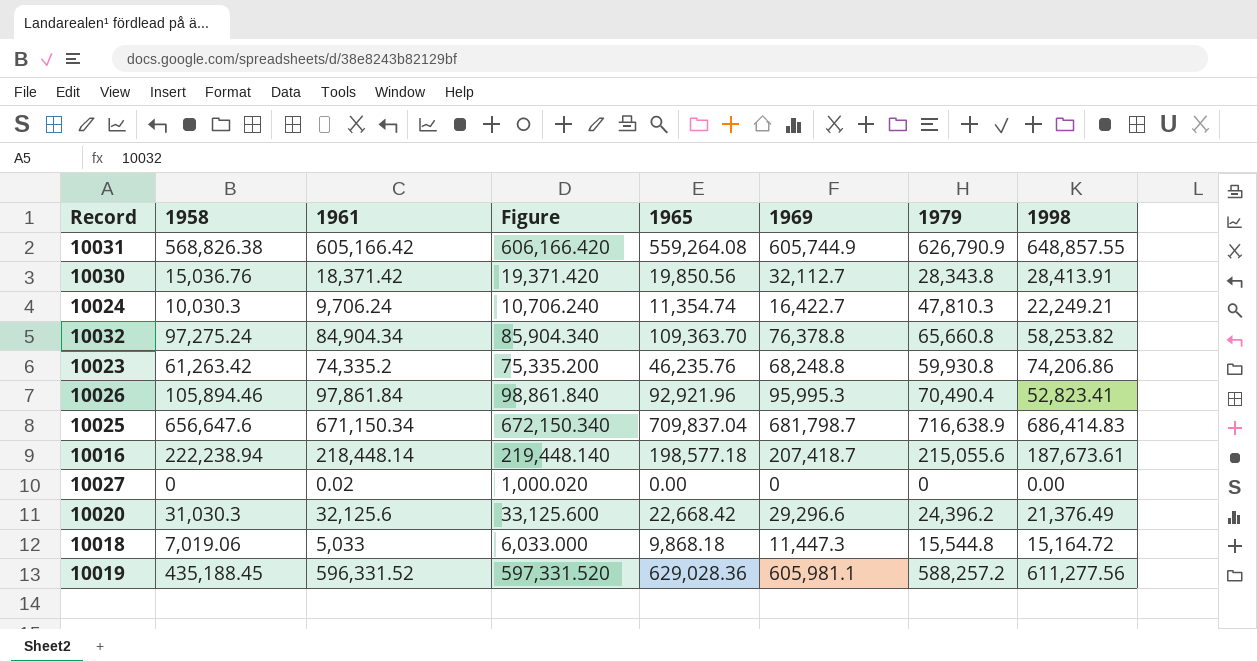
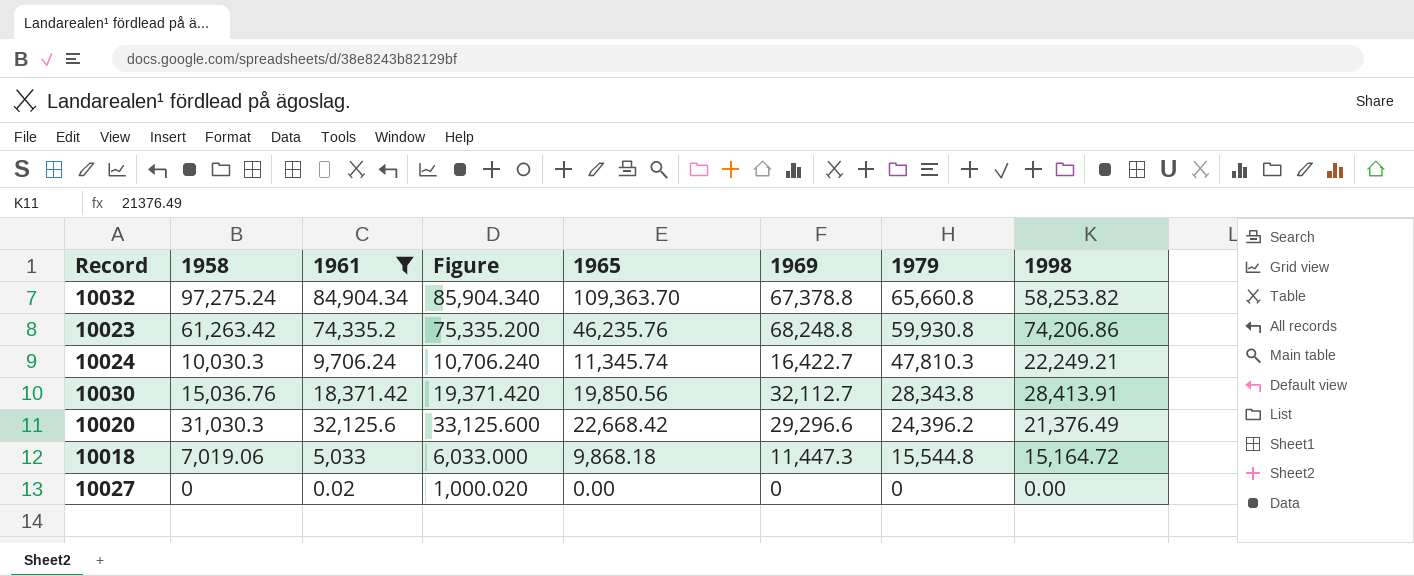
filter: none -> 1961 <= 84,904.34
row order: none -> 1979 descending
10032 | 1969: 76,378.8 -> 67,378.8
10024 | 1965: 11,354.74 -> 11,345.74

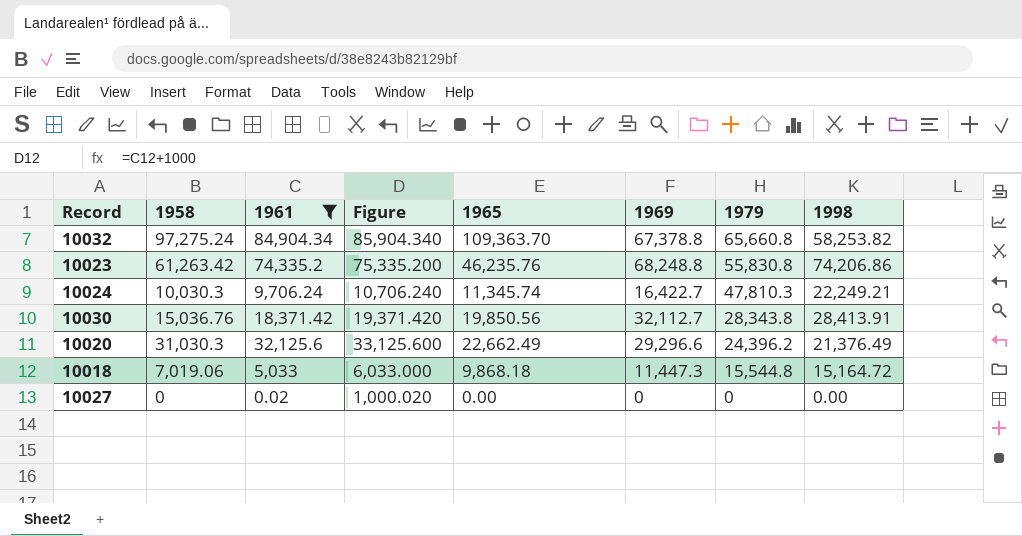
10023 | 1979: 59,930.8 -> 55,830.8
10020 | 1965: 22,668.42 -> 22,662.49

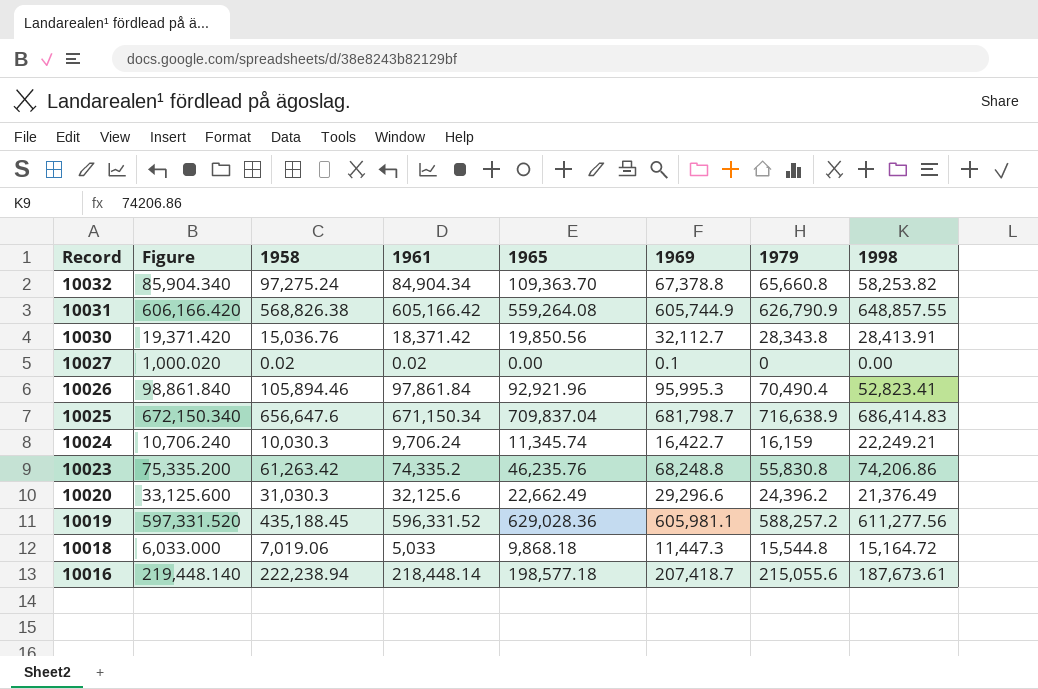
filter: 1961 <= 84,904.34 -> none
row order: 1979 descending -> Record descending
column Figure | position: 4 -> 2
10027 | 1958: 0 -> 0.02
10027 | 1969: 0 -> 0.1
10024 | 1979: 47,810.3 -> 16,159

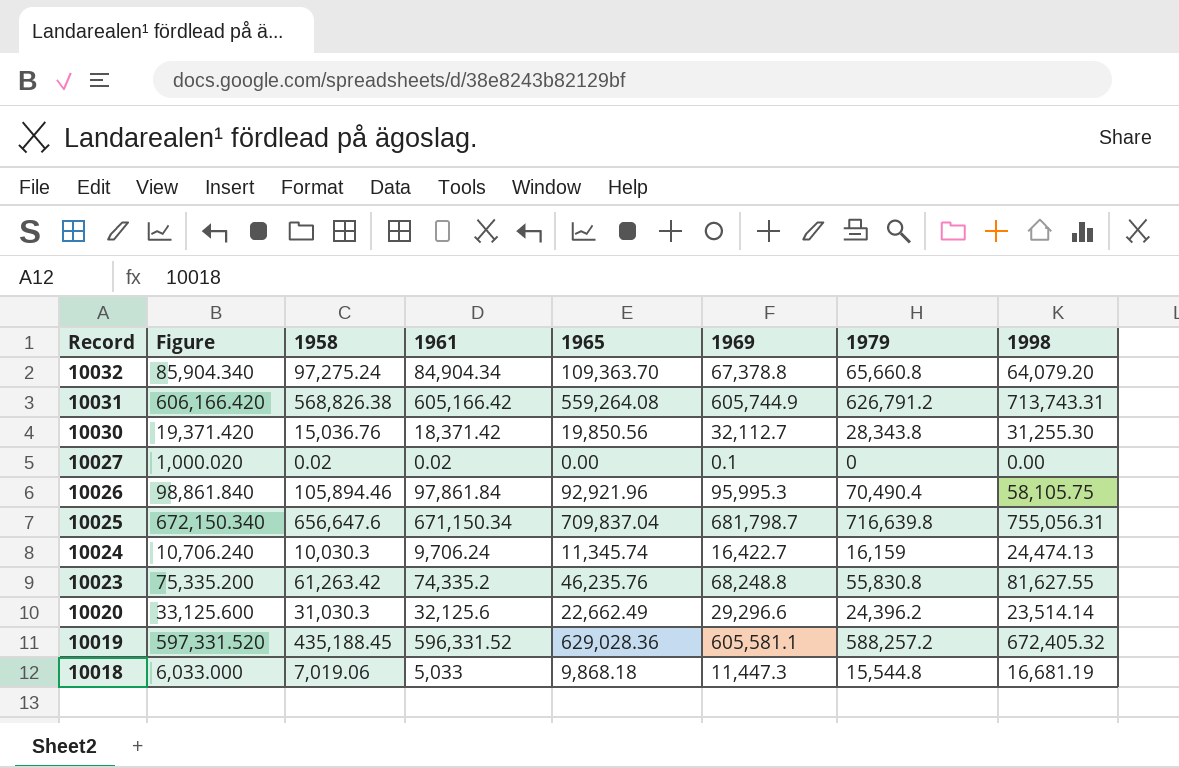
row 10016: 219,448.140 | 222,238.94 | 218,448.14 | 198,577.18 | 207,418.7 | 215,055.6 | 187,673.61 -> none
10032 | 1998: 58,253.82 -> 64,079.20
10031 | 1979: 626,790.9 -> 626,791.2
10031 | 1998: 648,857.55 -> 713,743.31
10030 | 1998: 28,413.91 -> 31,255.30
10026 | 1998: 52,823.41 -> 58,105.75
10025 | 1979: 716,638.9 -> 716,639.8
10025 | 1998: 686,414.83 -> 755,056.31
10024 | 1998: 22,249.21 -> 24,474.13
10023 | 1998: 74,206.86 -> 81,627.55
10020 | 1998: 21,376.49 -> 23,514.14
10019 | 1969: 605,981.1 -> 605,581.1
10019 | 1998: 611,277.56 -> 672,405.32
10018 | 1998: 15,164.72 -> 16,681.19

